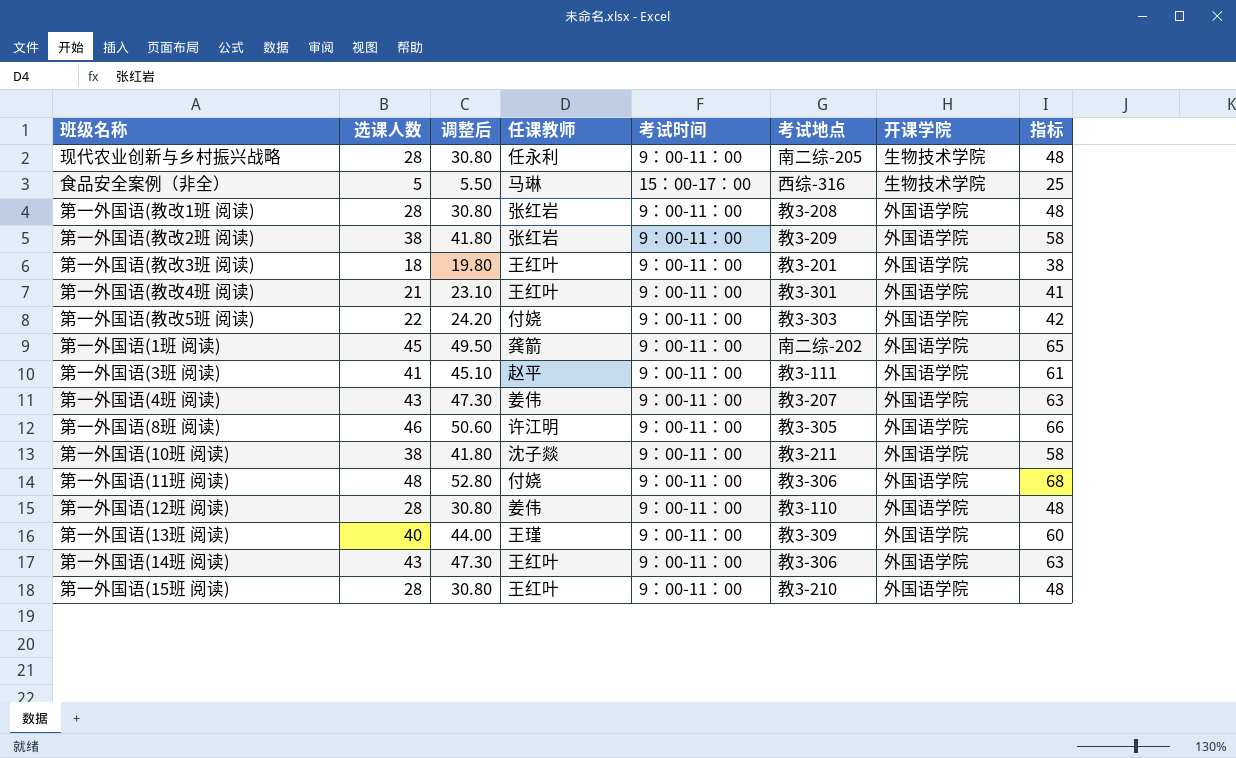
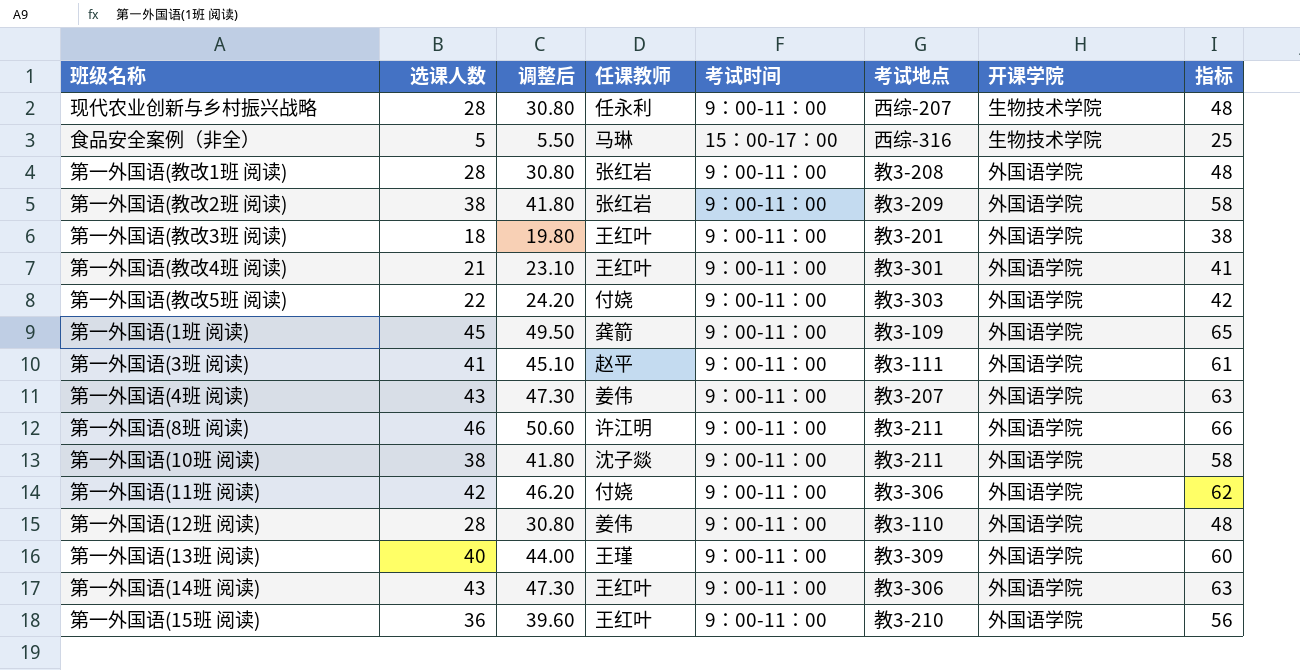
现代农业创新与乡村振兴战略 | 考试地点: 南二综-205 -> 西综-207
第一外国语(1班 阅读) | 考试地点: 南二综-202 -> 教3-109
第一外国语(8班 阅读) | 考试地点: 教3-305 -> 教3-211
第一外国语(11班 阅读) | 选课人数: 48 -> 42
第一外国语(11班 阅读) | 调整后: 52.80 -> 46.20
第一外国语(11班 阅读) | 指标: 68 -> 62
第一外国语(15班 阅读) | 选课人数: 28 -> 36
第一外国语(15班 阅读) | 调整后: 30.80 -> 39.60
第一外国语(15班 阅读) | 指标: 48 -> 56

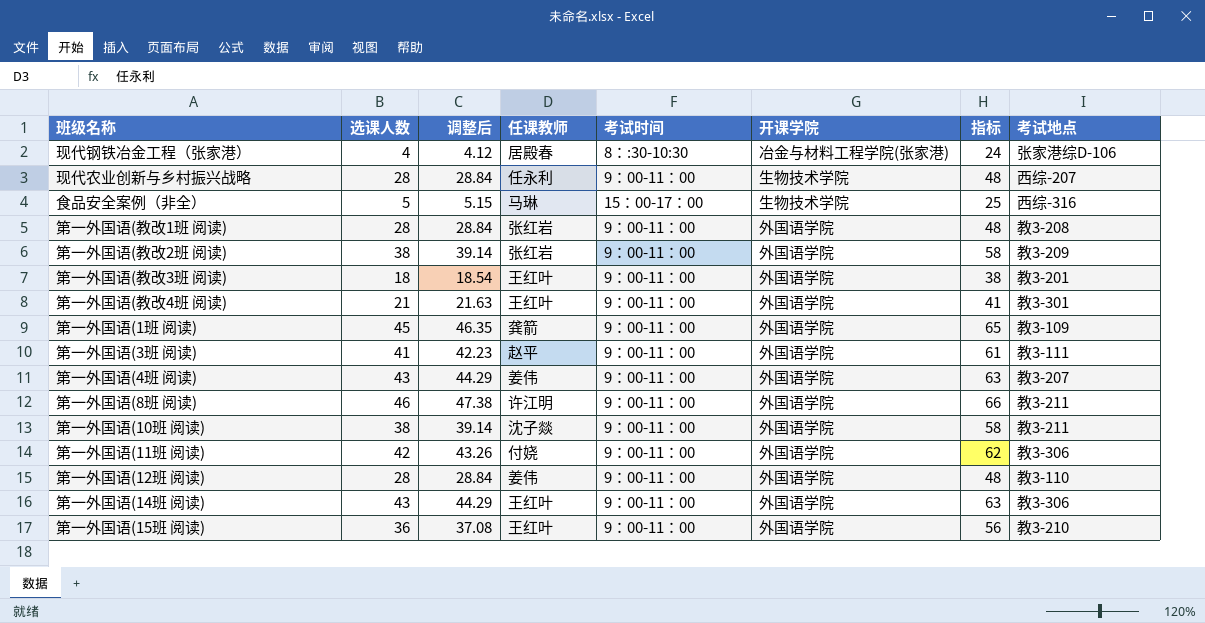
column 调整后 | formula: [选课人数] * 1.1 -> [选课人数] * 1.03
column 考试地点 | position: 6 -> 8
row 第一外国语(教改5班 阅读): 22 | 24.20 | 付娆 | 9：00-11：00 | 教3-303 | 外国语学院 | 42 -> none
row 第一外国语(13班 阅读): 40 | 44.00 | 王瑾 | 9：00-11：00 | 教3-309 | 外国语学院 | 60 -> none
row 现代钢铁冶金工程（张家港）: none -> 4 | 4.12 | 居殿春 | 8：:30-10:30 | 冶金与材料工程学院(张家港) | 24 | 张家港综D-106

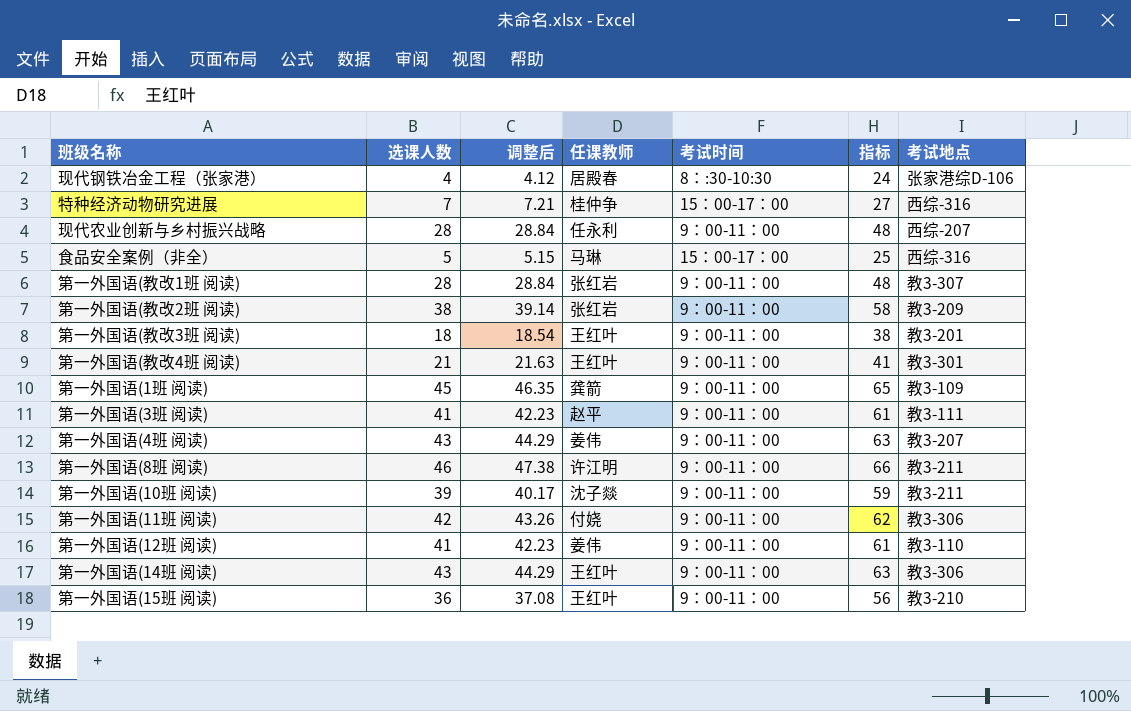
column 开课学院 | position: 6 -> none
row 特种经济动物研究进展: none -> 7 | 7.21 | 桂仲争 | 15：00-17：00 | 27 | 西综-316
第一外国语(教改1班 阅读) | 考试地点: 教3-208 -> 教3-307
第一外国语(10班 阅读) | 选课人数: 38 -> 39
第一外国语(10班 阅读) | 调整后: 39.14 -> 40.17
第一外国语(10班 阅读) | 指标: 58 -> 59
第一外国语(12班 阅读) | 选课人数: 28 -> 41
第一外国语(12班 阅读) | 调整后: 28.84 -> 42.23
第一外国语(12班 阅读) | 指标: 48 -> 61

